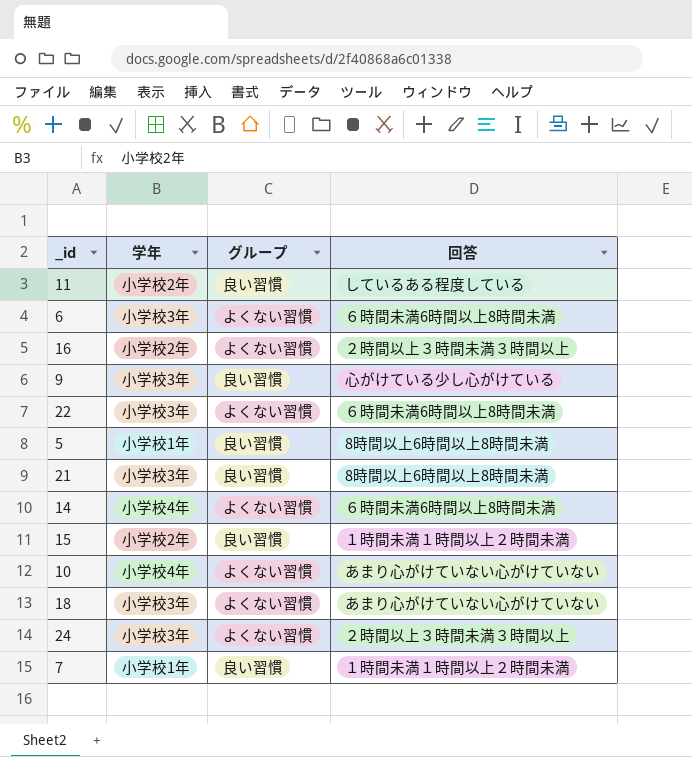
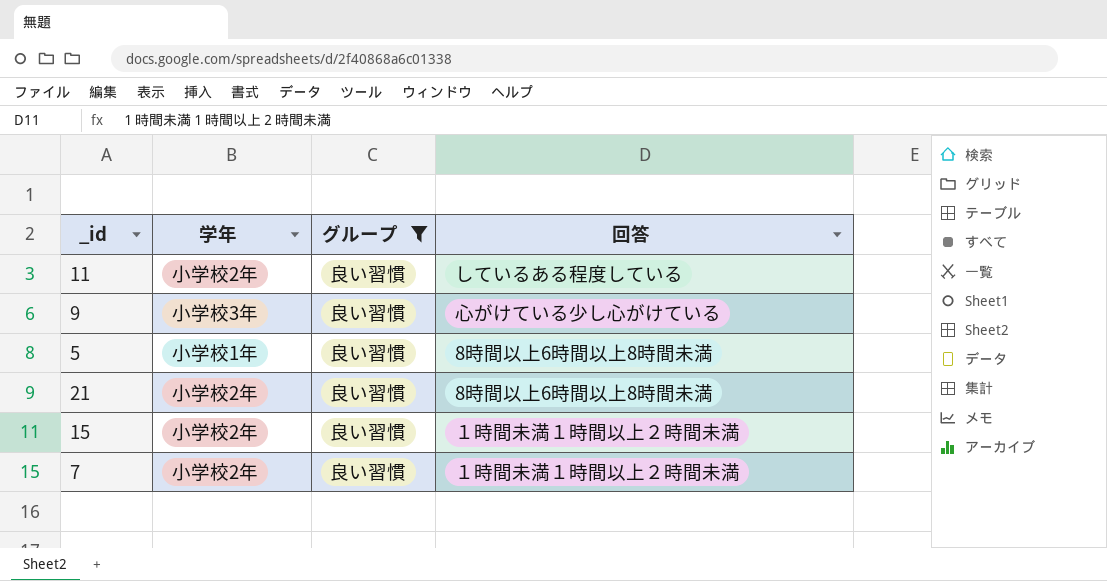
filter: none -> グループ = 良い習慣
21 | 学年: 小学校3年 -> 小学校2年
7 | 学年: 小学校1年 -> 小学校2年

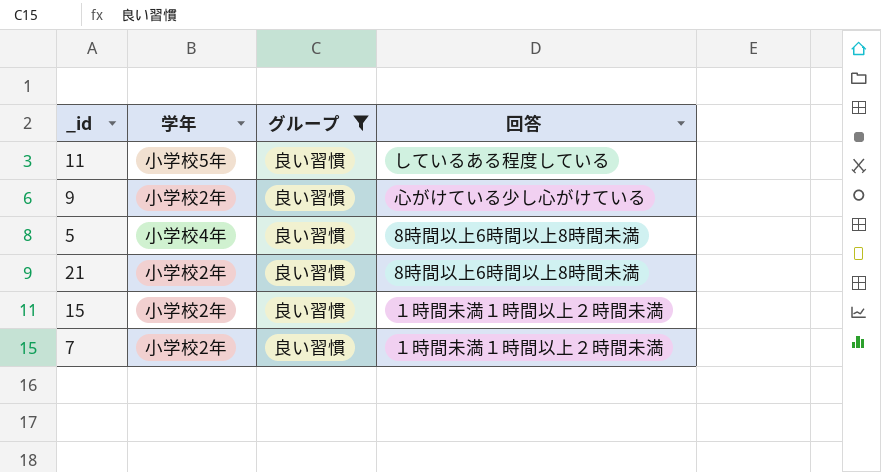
11 | 学年: 小学校2年 -> 小学校5年
9 | 学年: 小学校3年 -> 小学校2年
5 | 学年: 小学校1年 -> 小学校4年

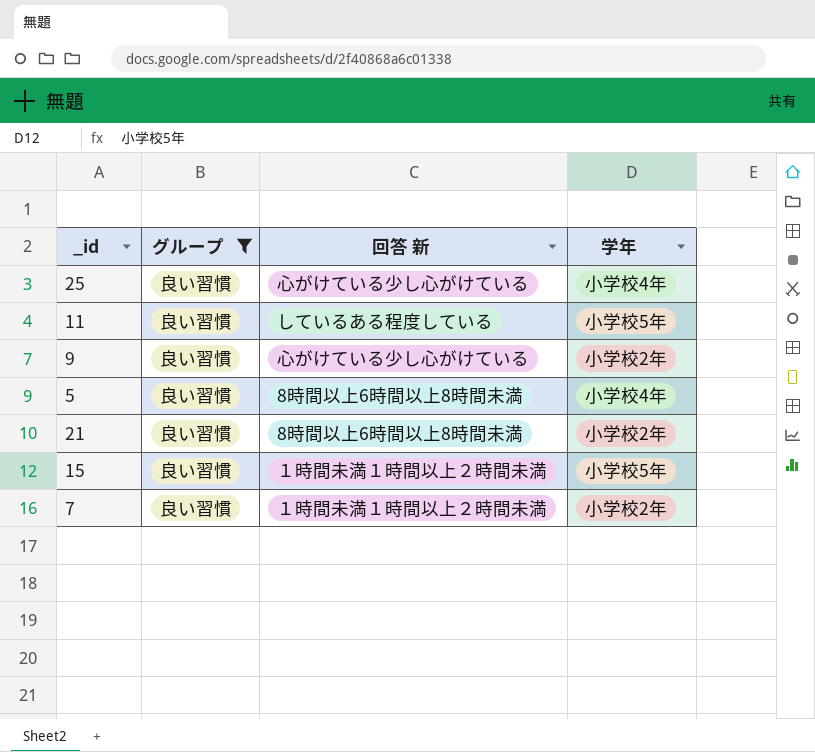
column name: 回答 -> 回答 新
column 学年 | position: 2 -> 4
row 25: none -> 良い習慣 | 心がけている少し心がけている | 小学校4年
15 | 学年: 小学校2年 -> 小学校5年

